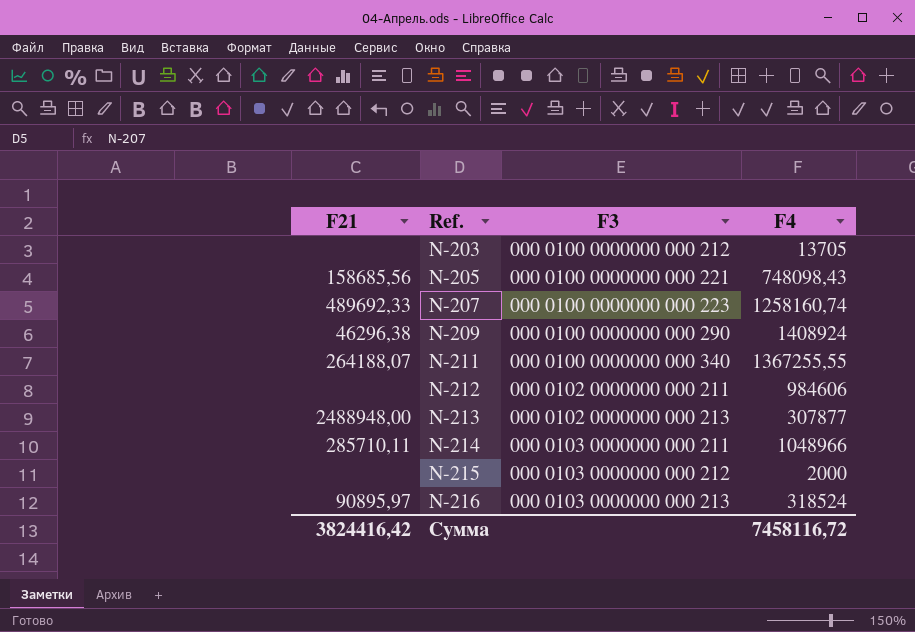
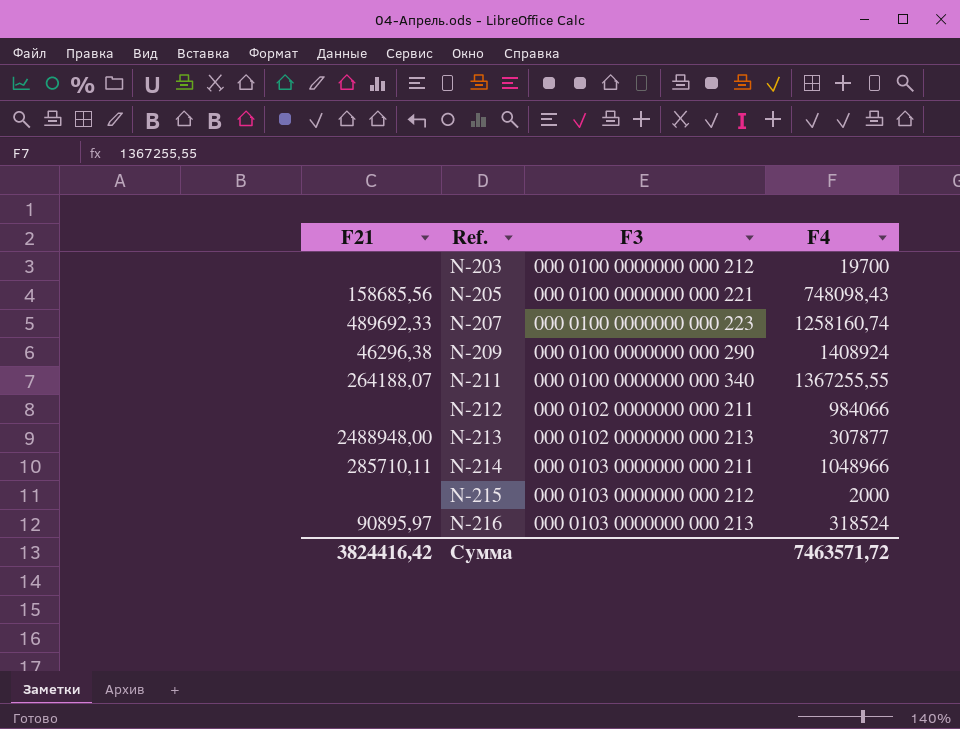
N-203 | F4: 13705 -> 19700
N-212 | F4: 984606 -> 984066
Сумма | F4: 7458116,72 -> 7463571,72

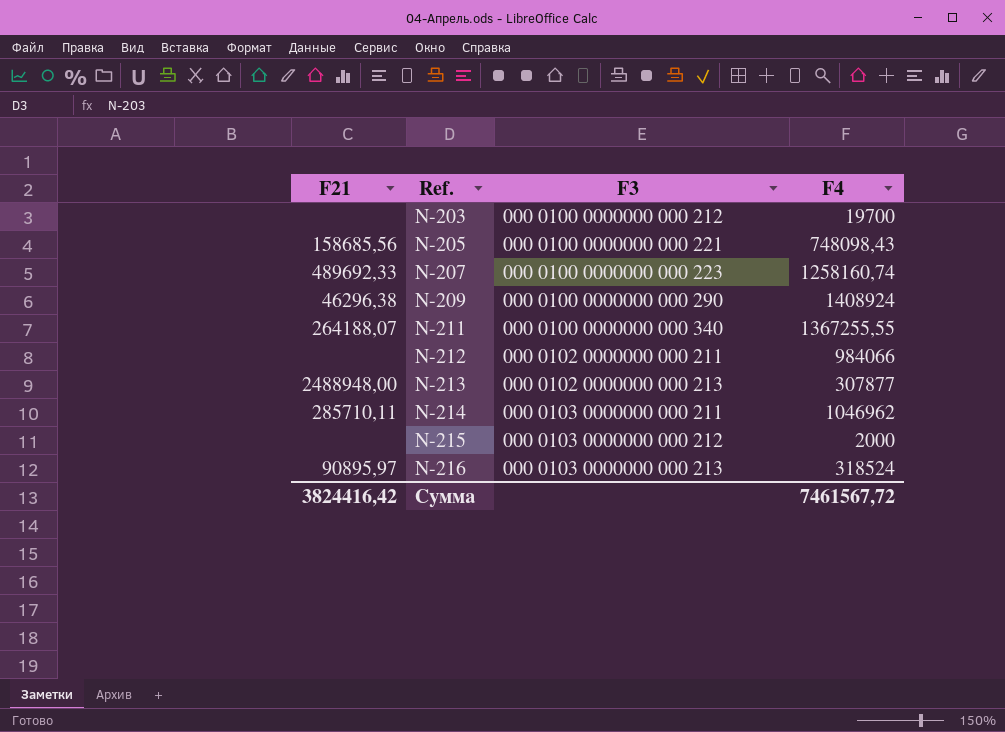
N-214 | F4: 1048966 -> 1046962
Сумма | F4: 7463571,72 -> 7461567,72

